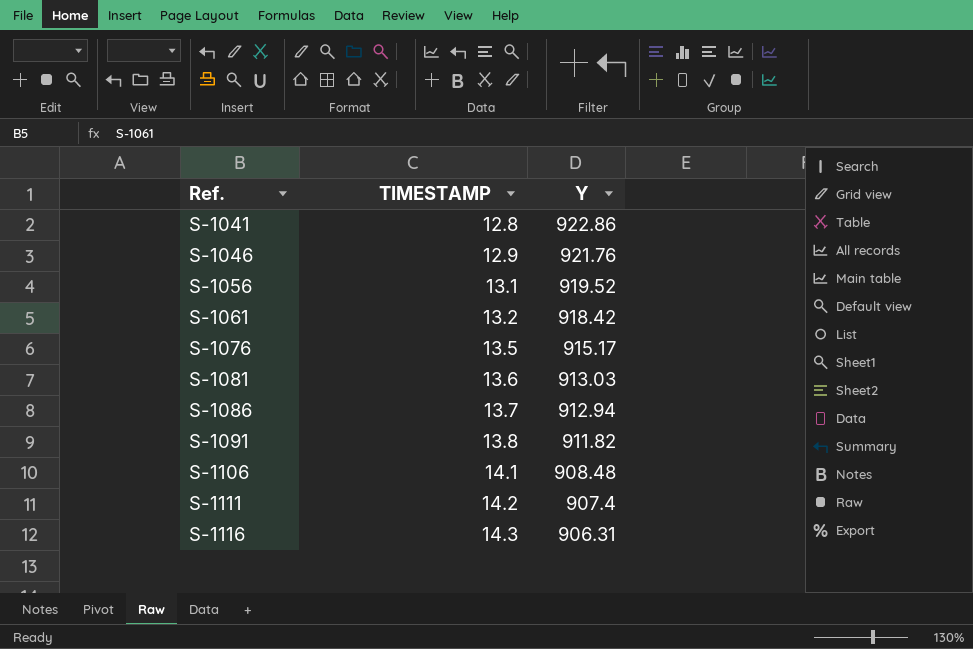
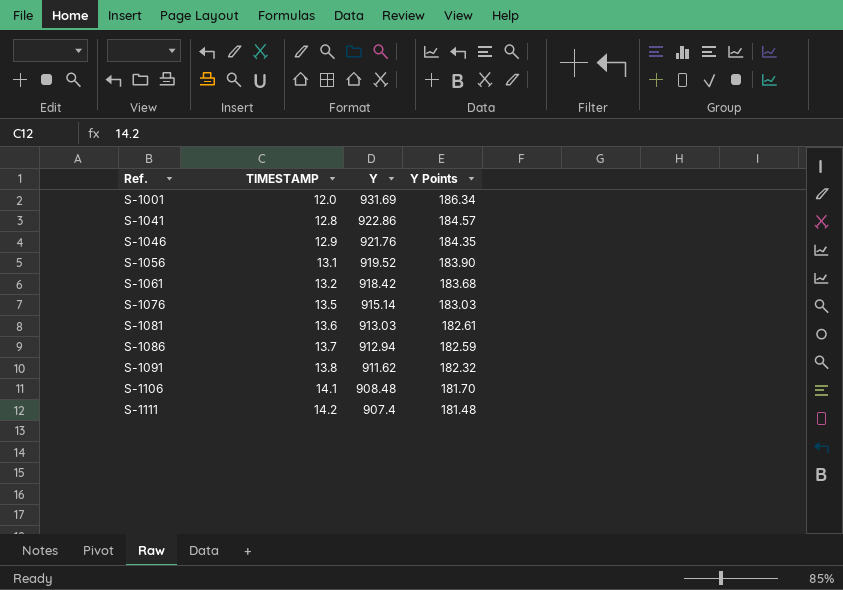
column Y Points | formula: none -> [Y] * 0.2
row S-1116: 14.3 | 906.31 -> none
row S-1001: none -> 12.0 | 931.69 | 186.34
S-1076 | Y: 915.17 -> 915.14
S-1091 | Y: 911.82 -> 911.62

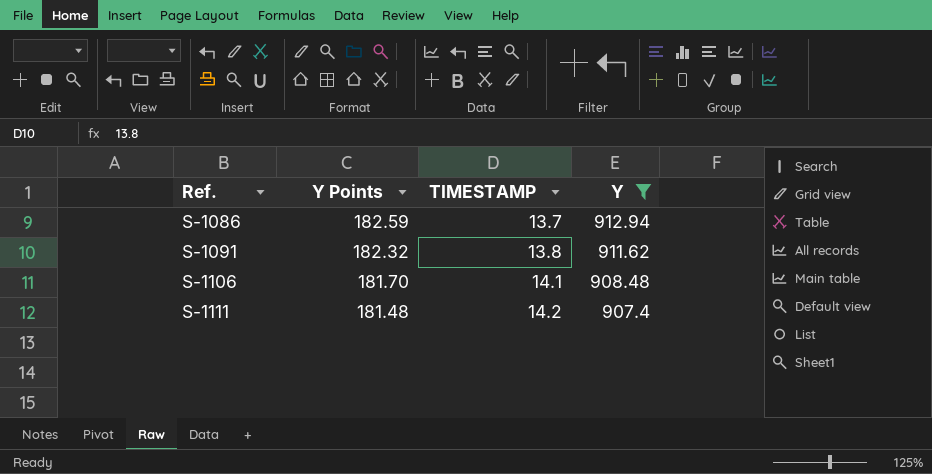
filter: none -> Y <= 912.94
column Y Points | position: 4 -> 2

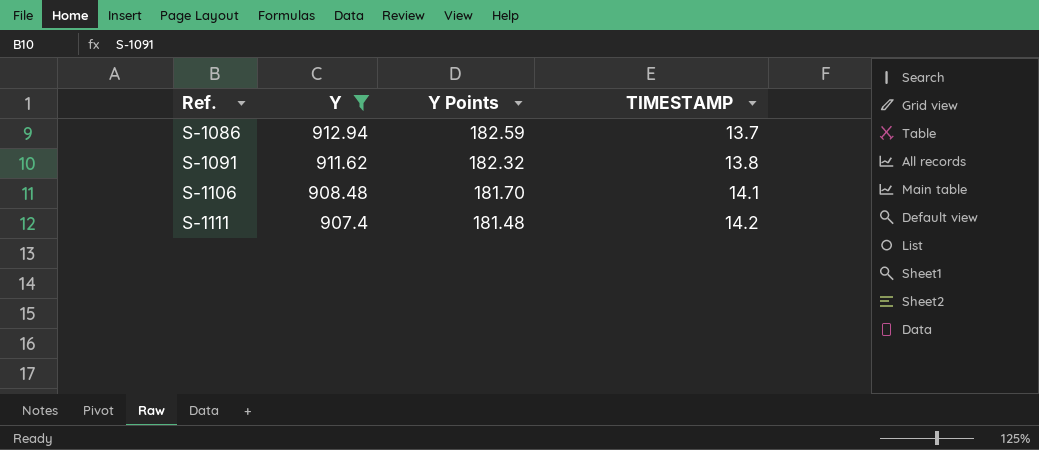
column Y | position: 4 -> 2

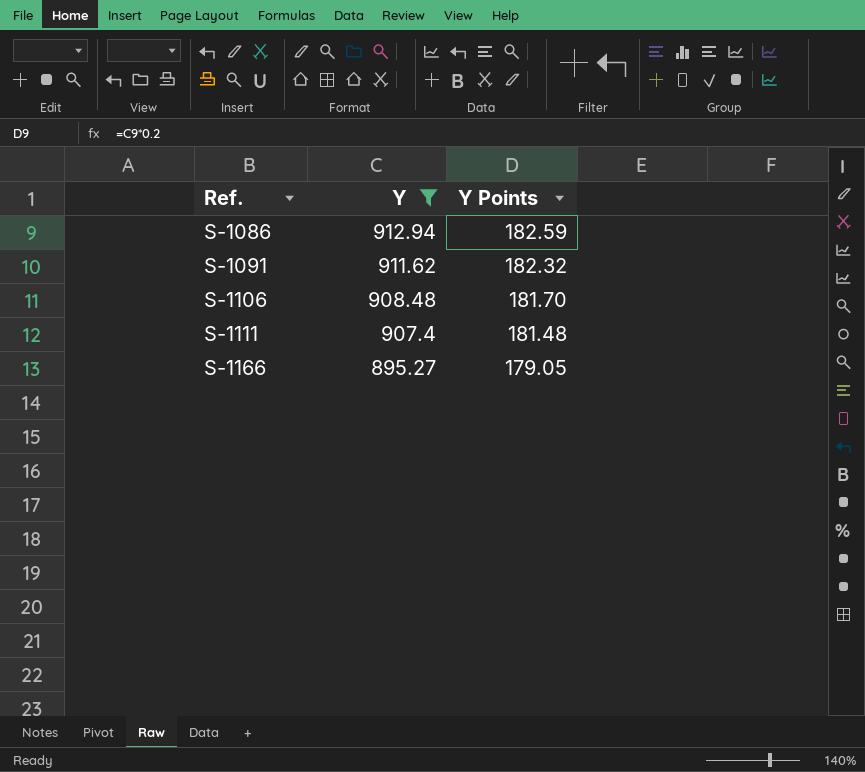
column TIMESTAMP | position: 4 -> none
row S-1166: none -> 895.27 | 179.05

